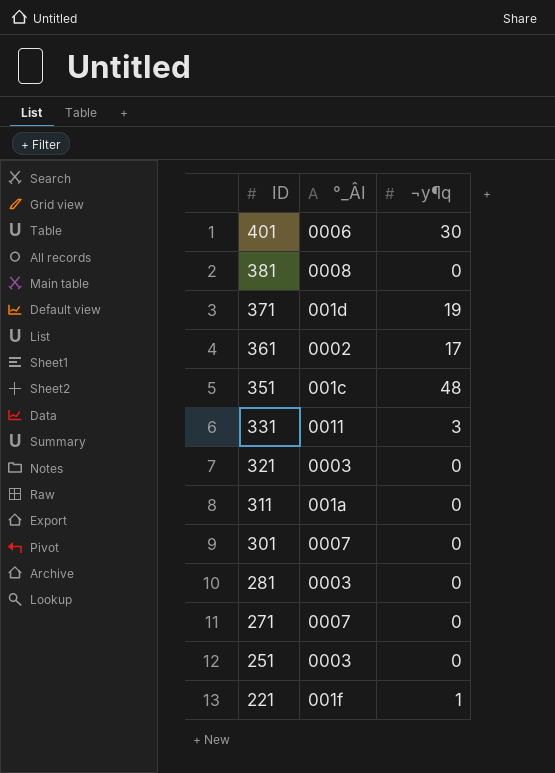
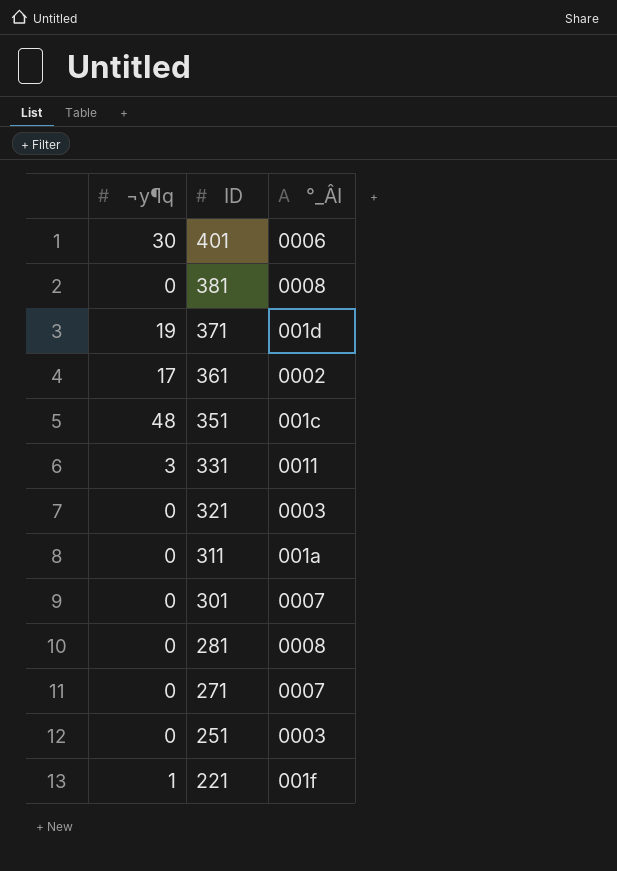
column ¬y¶q | position: 3 -> 1
281 | °_ÂI: 0003 -> 0008

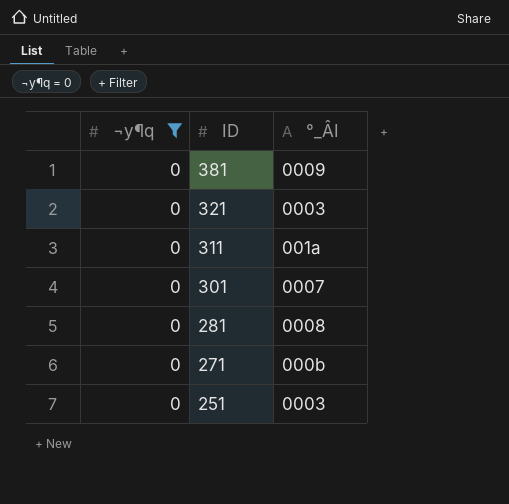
filter: none -> ¬y¶q = 0
381 | °_ÂI: 0008 -> 0009
271 | °_ÂI: 0007 -> 000b

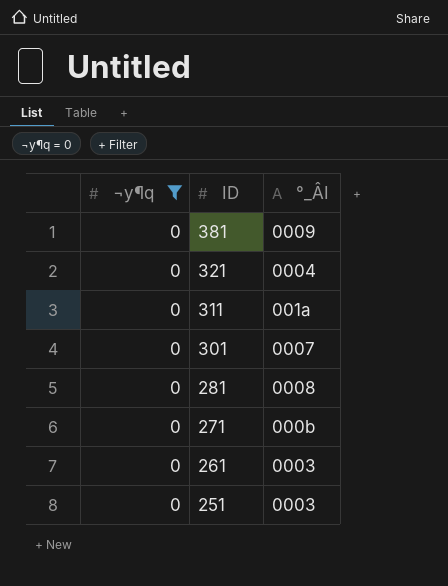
321 | °_ÂI: 0003 -> 0004
row 261: none -> 0 | 0003

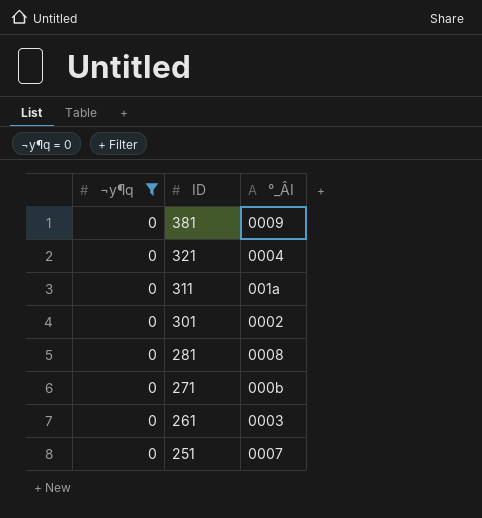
301 | °_ÂI: 0007 -> 0002
251 | °_ÂI: 0003 -> 0007

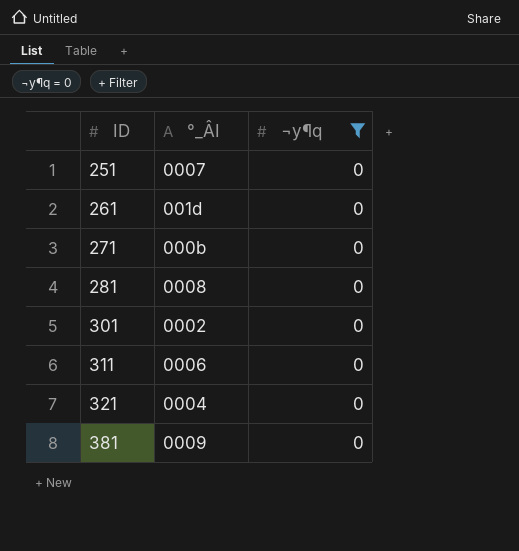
row order: ID descending -> ID ascending
column ¬y¶q | position: 1 -> 3
261 | °_ÂI: 0003 -> 001d
311 | °_ÂI: 001a -> 0006

